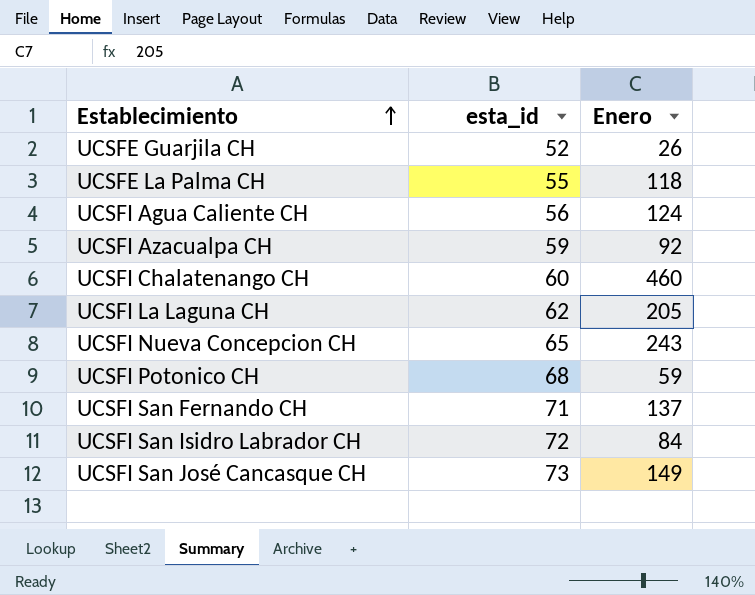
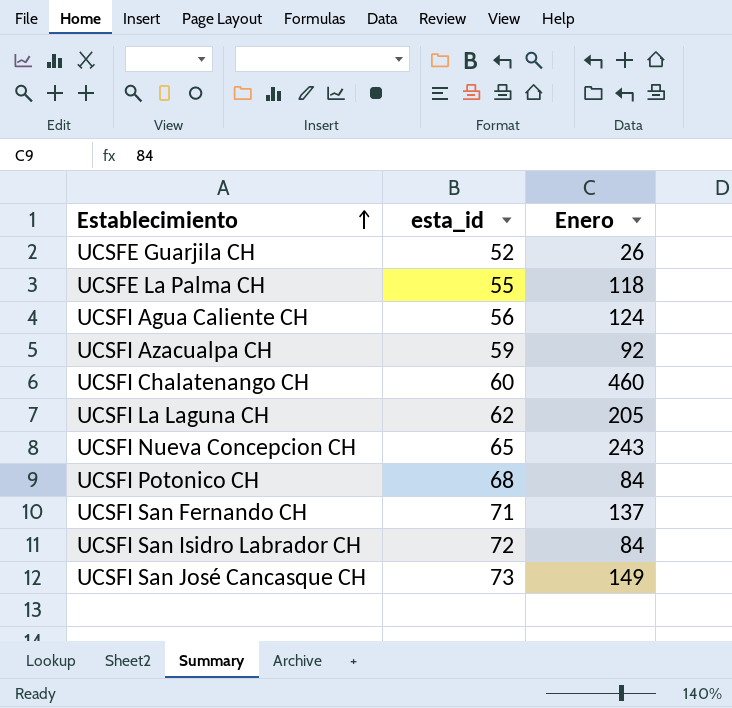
UCSFI Potonico CH | Enero: 59 -> 84

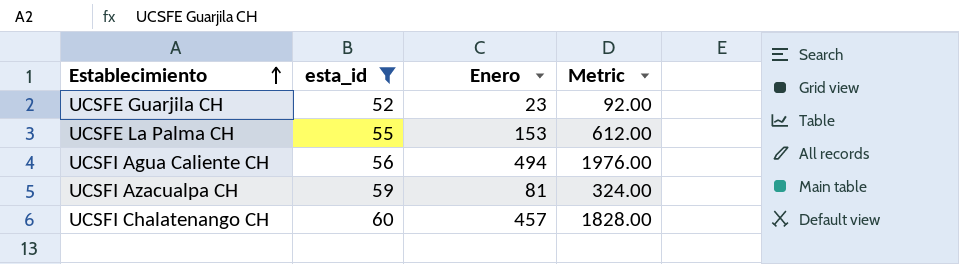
filter: none -> esta_id <= 60
column Metric | formula: none -> [Enero] * 4
UCSFE Guarjila CH | Enero: 26 -> 23
UCSFE La Palma CH | Enero: 118 -> 153
UCSFI Agua Caliente CH | Enero: 124 -> 494
UCSFI Azacualpa CH | Enero: 92 -> 81
UCSFI Chalatenango CH | Enero: 460 -> 457

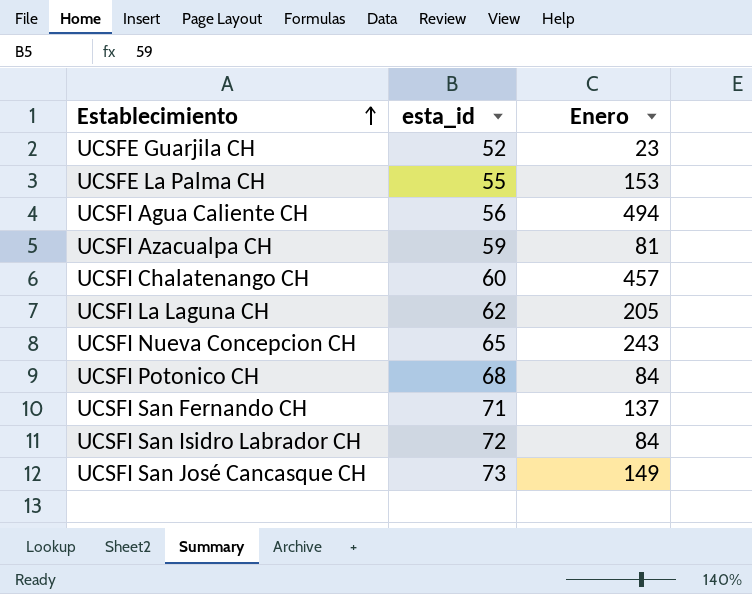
filter: esta_id <= 60 -> none
column Metric | formula: [Enero] * 4 -> none

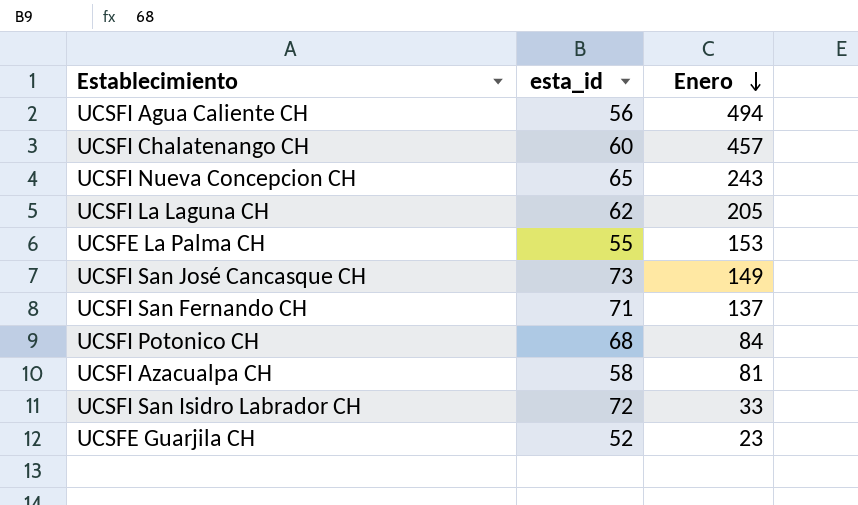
row order: Establecimiento ascending -> Enero descending
UCSFI Azacualpa CH | esta_id: 59 -> 58
UCSFI San Isidro Labrador CH | Enero: 84 -> 33

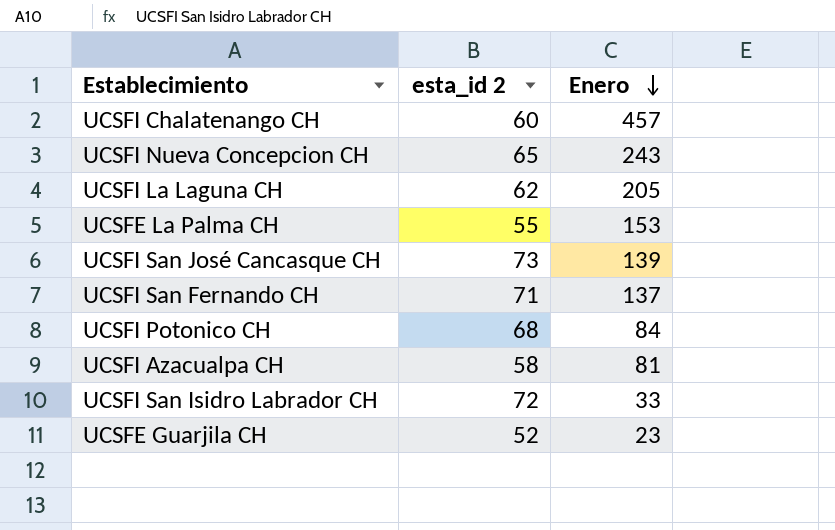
column name: esta_id -> esta_id 2
row UCSFI Agua Caliente CH: 56 | 494 -> none
UCSFI San José Cancasque CH | Enero: 149 -> 139

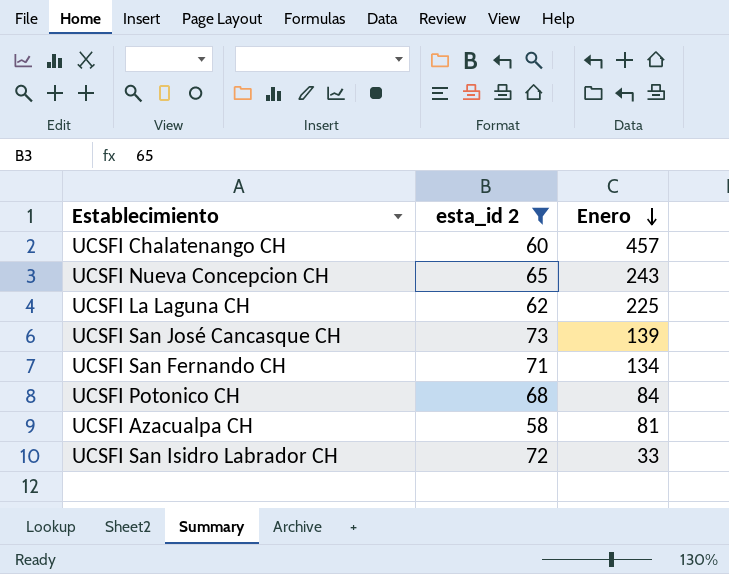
filter: none -> esta_id 2 >= 58
UCSFI La Laguna CH | Enero: 205 -> 225
UCSFI San Fernando CH | Enero: 137 -> 134

